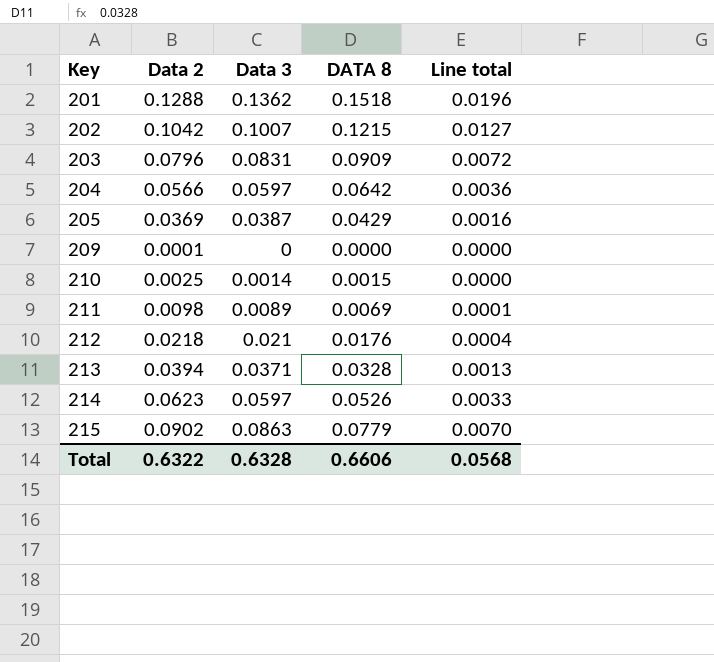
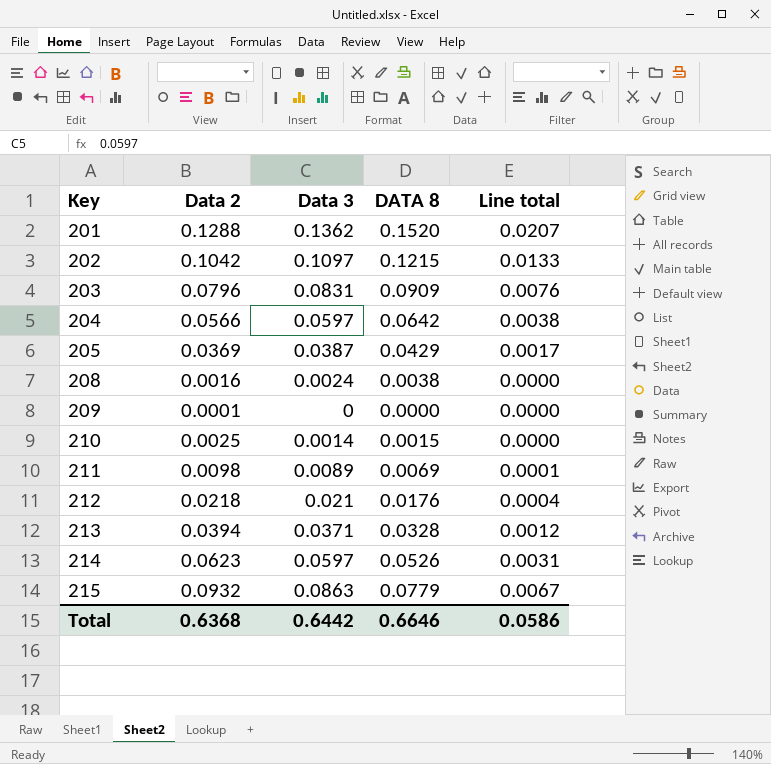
column Line total | formula: [Data 2] * [DATA 8] -> [Data 3] * [DATA 8]
201 | DATA 8: 0.1518 -> 0.1520
202 | Data 3: 0.1007 -> 0.1097
row 208: none -> 0.0016 | 0.0024 | 0.0038 | 0.0000
215 | Data 2: 0.0902 -> 0.0932
Total | Data 2: 0.6322 -> 0.6368
Total | Data 3: 0.6328 -> 0.6442
Total | DATA 8: 0.6606 -> 0.6646
Total | Line total: 0.0568 -> 0.0586

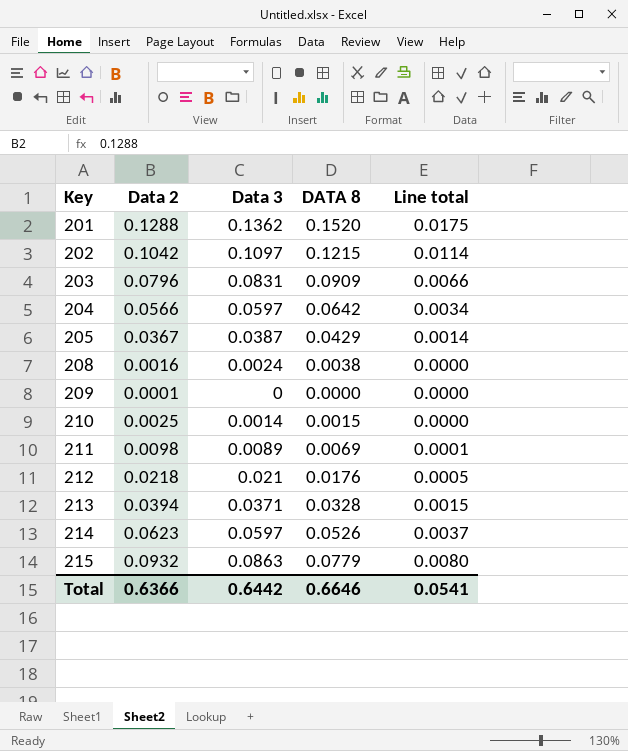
column Line total | formula: [Data 3] * [DATA 8] -> [Data 2] * [Data 3]
205 | Data 2: 0.0369 -> 0.0367
Total | Data 2: 0.6368 -> 0.6366
Total | Line total: 0.0586 -> 0.0541

